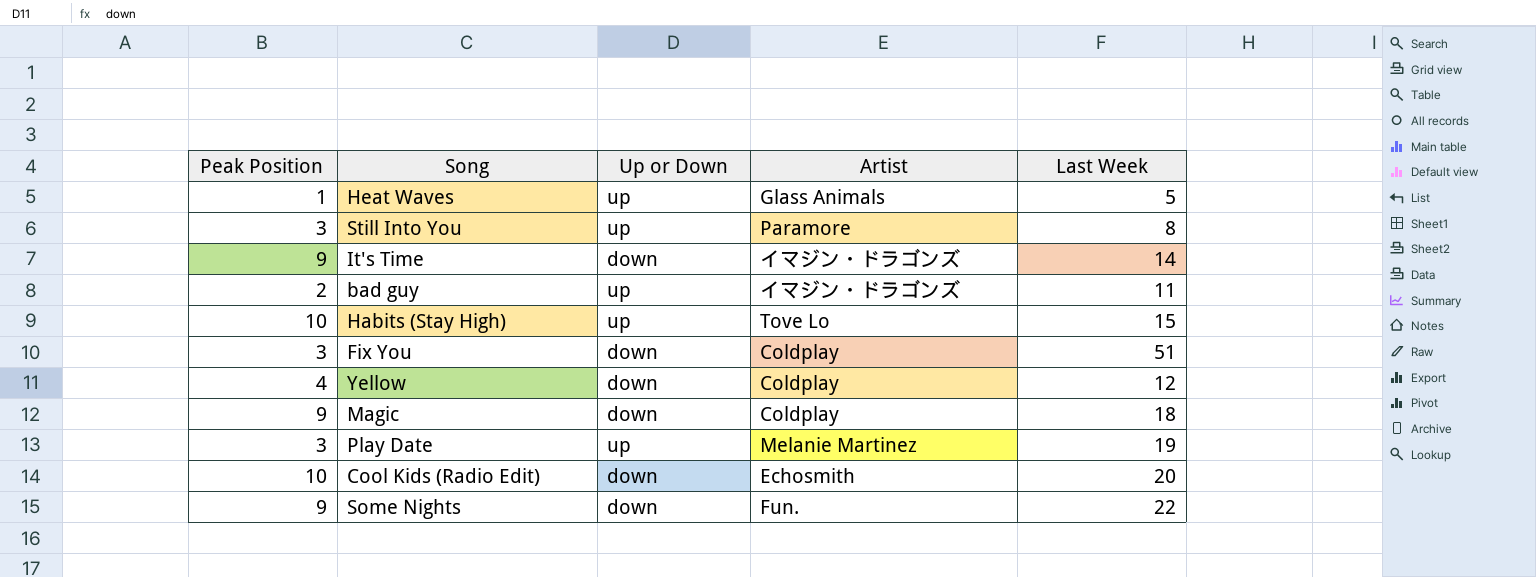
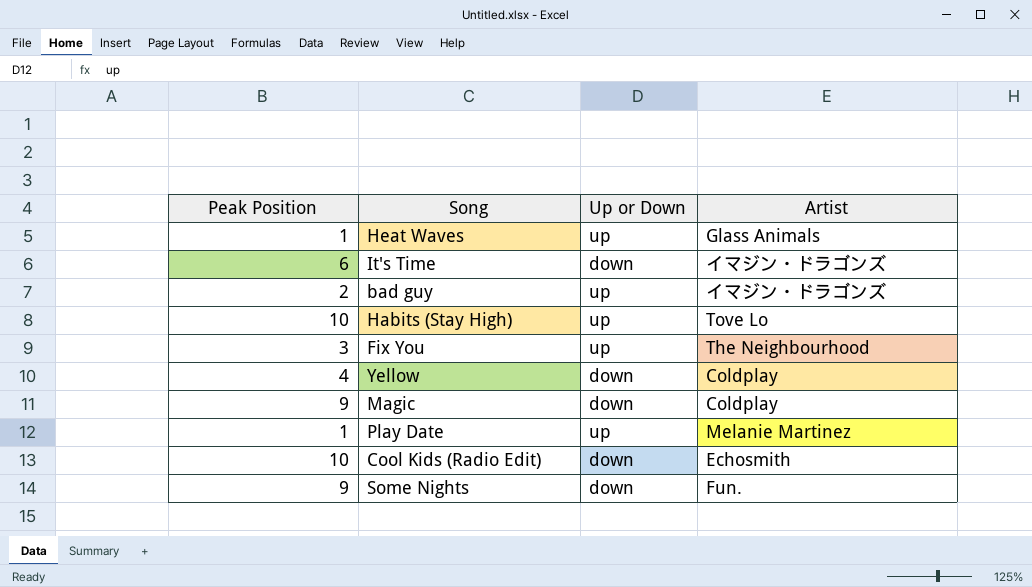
column Last Week | position: 5 -> none
row Still Into You: 3 | up | Paramore | 8 -> none
It's Time | Peak Position: 9 -> 6
Fix You | Up or Down: down -> up
Fix You | Artist: Coldplay -> The Neighbourhood
Play Date | Peak Position: 3 -> 1

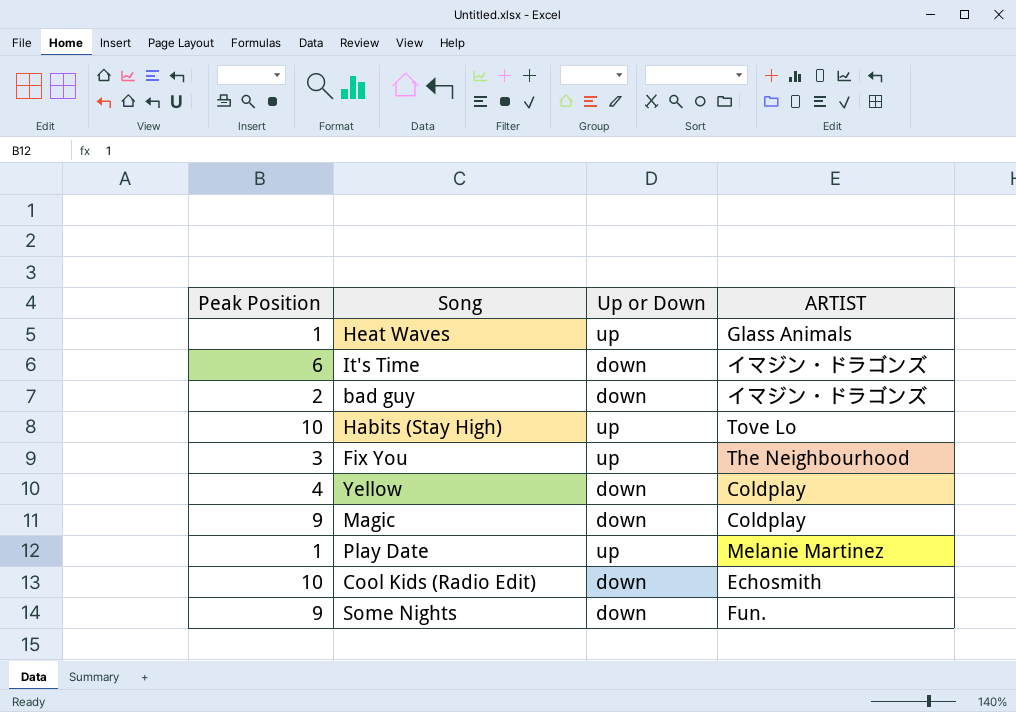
column name: Artist -> ARTIST
bad guy | Up or Down: up -> down

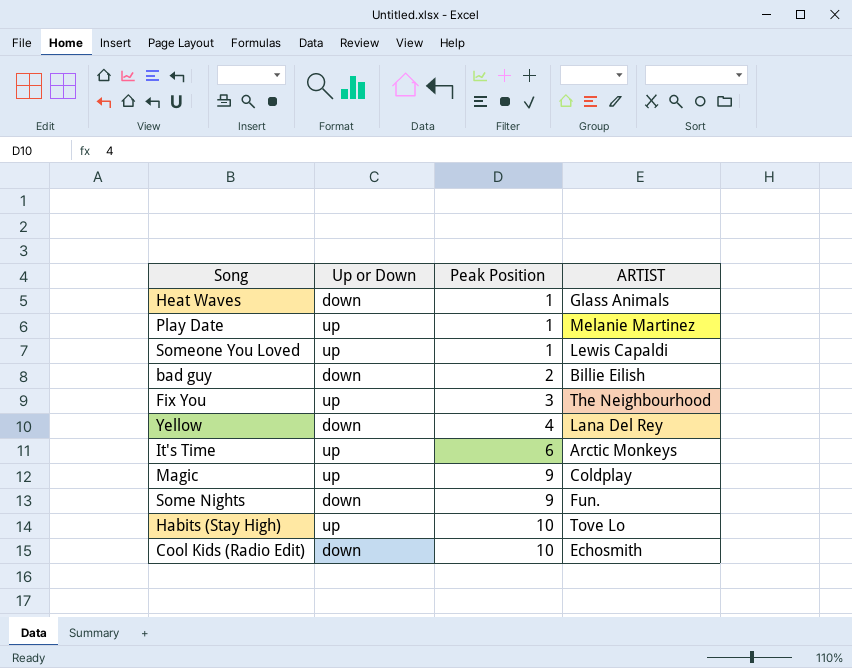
row order: none -> Peak Position ascending
column Peak Position | position: 1 -> 3
Heat Waves | Up or Down: up -> down
row Someone You Loved: none -> up | 1 | Lewis Capaldi
bad guy | ARTIST: イマジン・ドラゴンズ -> Billie Eilish
Yellow | ARTIST: Coldplay -> Lana Del Rey
It's Time | Up or Down: down -> up
It's Time | ARTIST: イマジン・ドラゴンズ -> Arctic Monkeys
Magic | Up or Down: down -> up

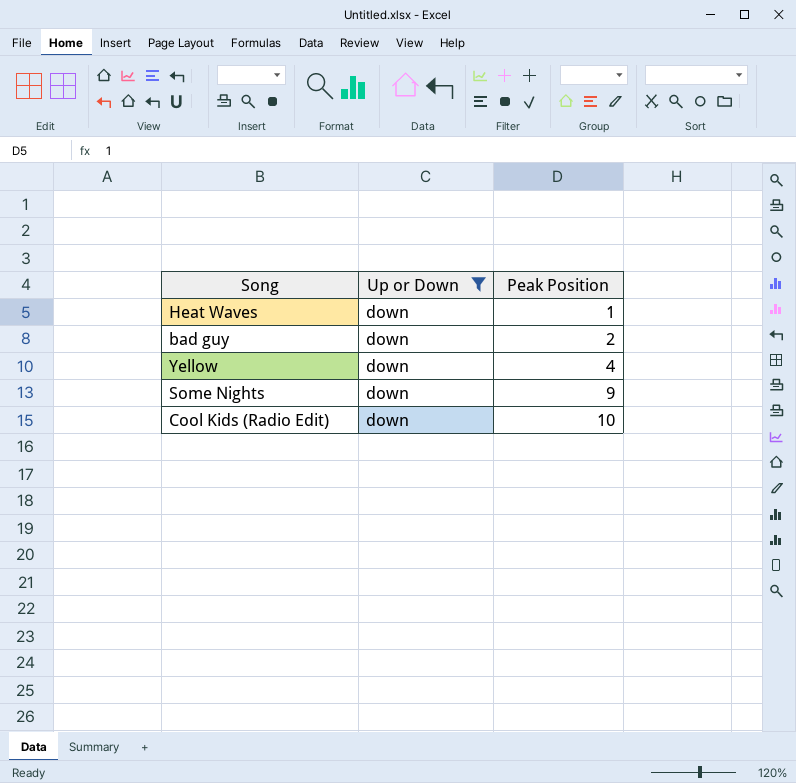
filter: none -> Up or Down = down
column ARTIST | position: 4 -> none

